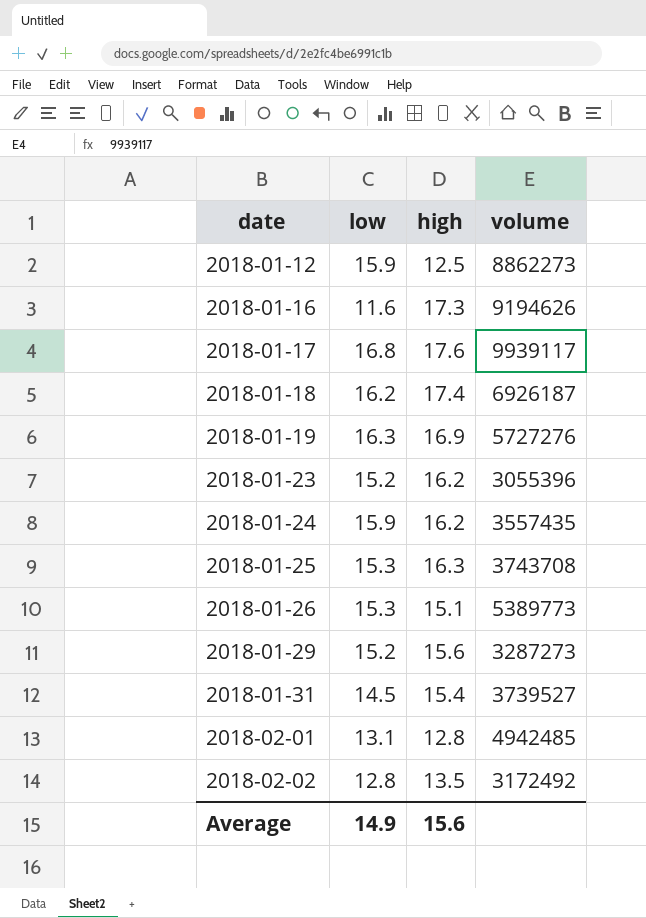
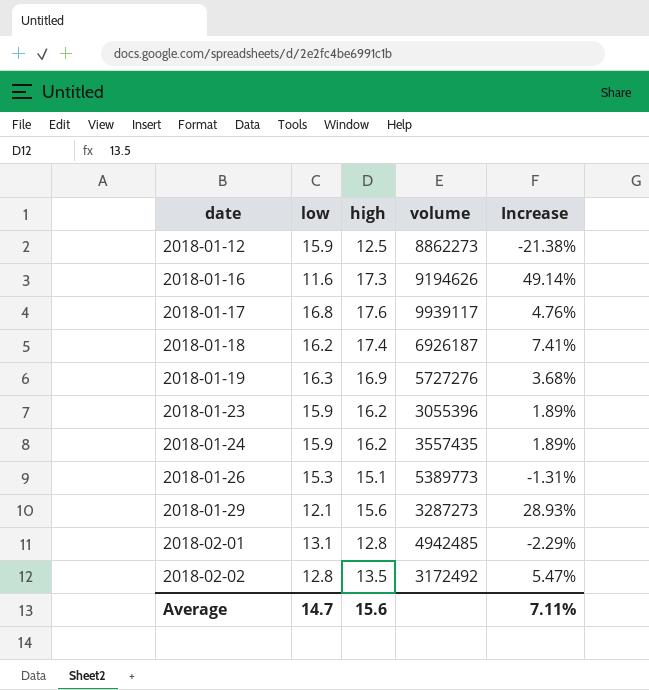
column Increase | formula: none -> ([high] - [low]) / [low]
row 2018-01-25: 15.3 | 16.3 | 3743708 -> none
row 2018-01-31: 14.5 | 15.4 | 3739527 -> none
2018-01-23 | low: 15.2 -> 15.9
2018-01-29 | low: 15.2 -> 12.1
Average | low: 14.9 -> 14.7

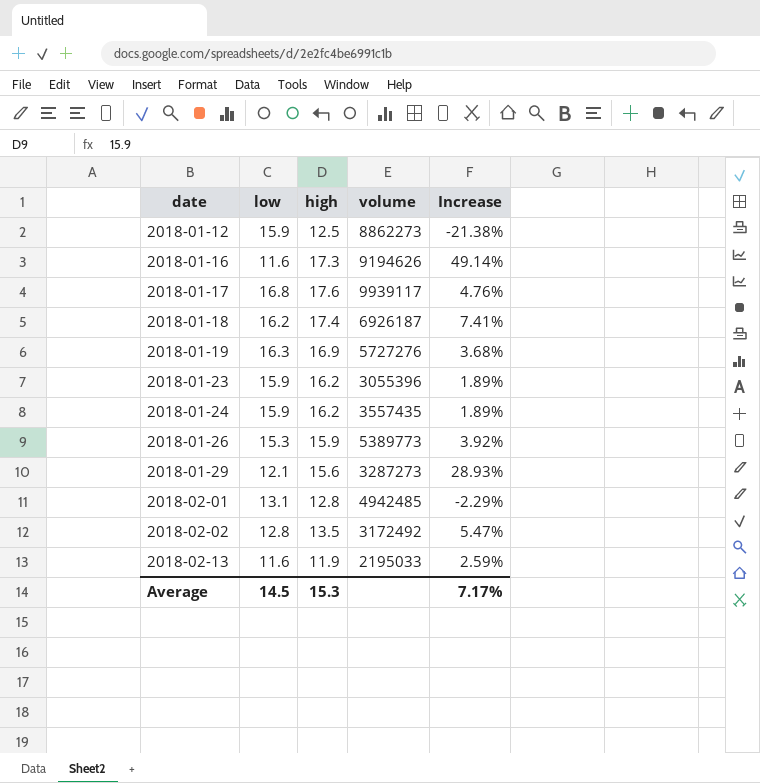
2018-01-26 | high: 15.1 -> 15.9
2018-01-26 | Increase: -1.31% -> 3.92%
row 2018-02-13: none -> 11.6 | 11.9 | 2195033 | 2.59%
Average | low: 14.7 -> 14.5
Average | high: 15.6 -> 15.3
Average | Increase: 7.11% -> 7.17%

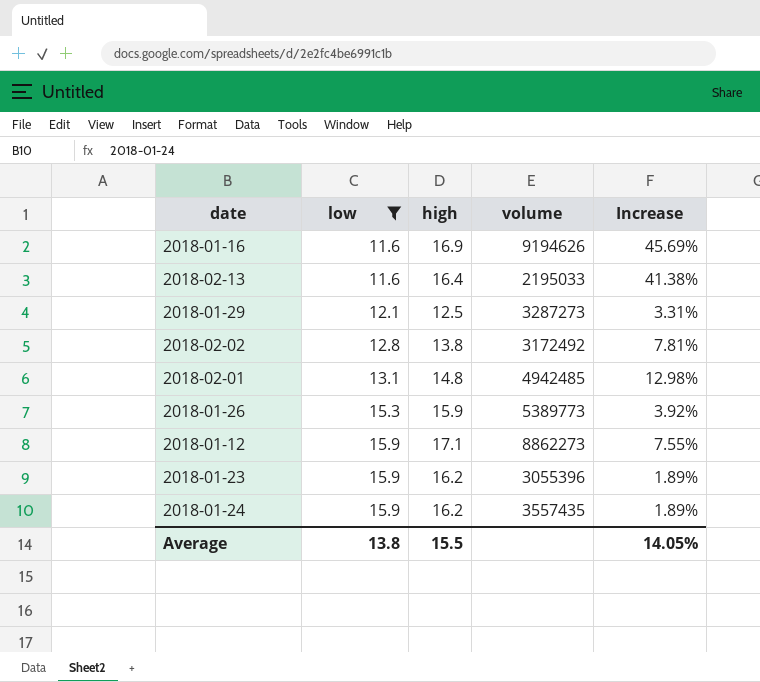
filter: none -> low <= 15.9
row order: date ascending -> low ascending
2018-01-16 | high: 17.3 -> 16.9
2018-01-16 | Increase: 49.14% -> 45.69%
2018-02-13 | high: 11.9 -> 16.4
2018-02-13 | Increase: 2.59% -> 41.38%
2018-01-29 | high: 15.6 -> 12.5
2018-01-29 | Increase: 28.93% -> 3.31%
2018-02-02 | high: 13.5 -> 13.8
2018-02-02 | Increase: 5.47% -> 7.81%
2018-02-01 | high: 12.8 -> 14.8
2018-02-01 | Increase: -2.29% -> 12.98%
2018-01-12 | high: 12.5 -> 17.1
2018-01-12 | Increase: -21.38% -> 7.55%
Average | low: 14.5 -> 13.8
Average | high: 15.3 -> 15.5
Average | Increase: 7.17% -> 14.05%

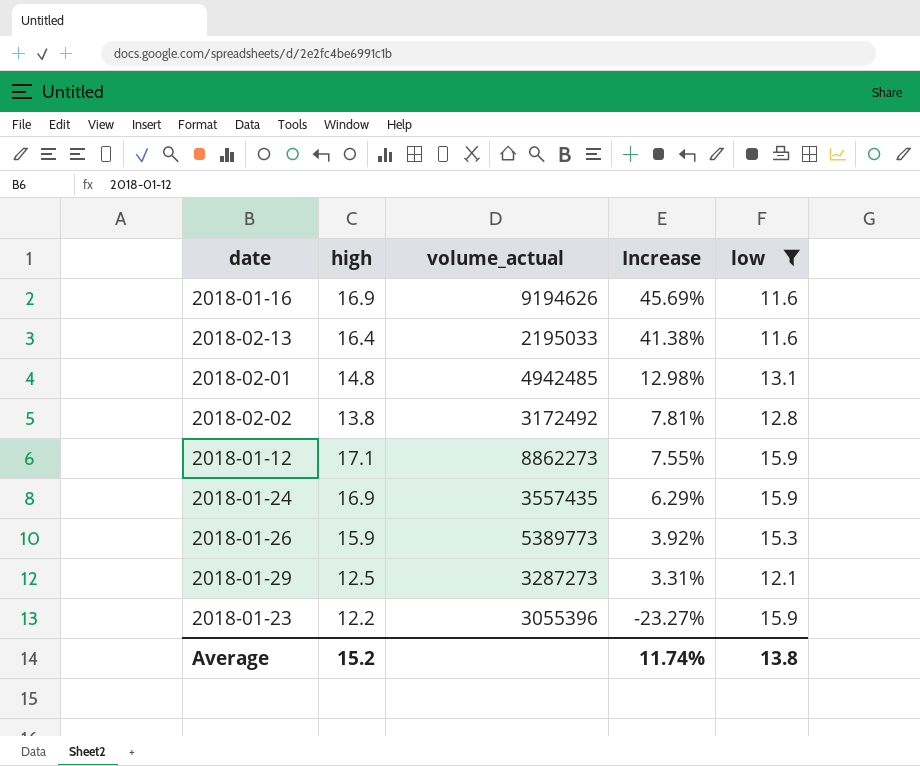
row order: low ascending -> Increase descending
column name: volume -> volume_actual
column low | position: 2 -> 5
2018-01-24 | high: 16.2 -> 16.9
2018-01-24 | Increase: 1.89% -> 6.29%
2018-01-23 | high: 16.2 -> 12.2
2018-01-23 | Increase: 1.89% -> -23.27%
Average | high: 15.5 -> 15.2
Average | Increase: 14.05% -> 11.74%

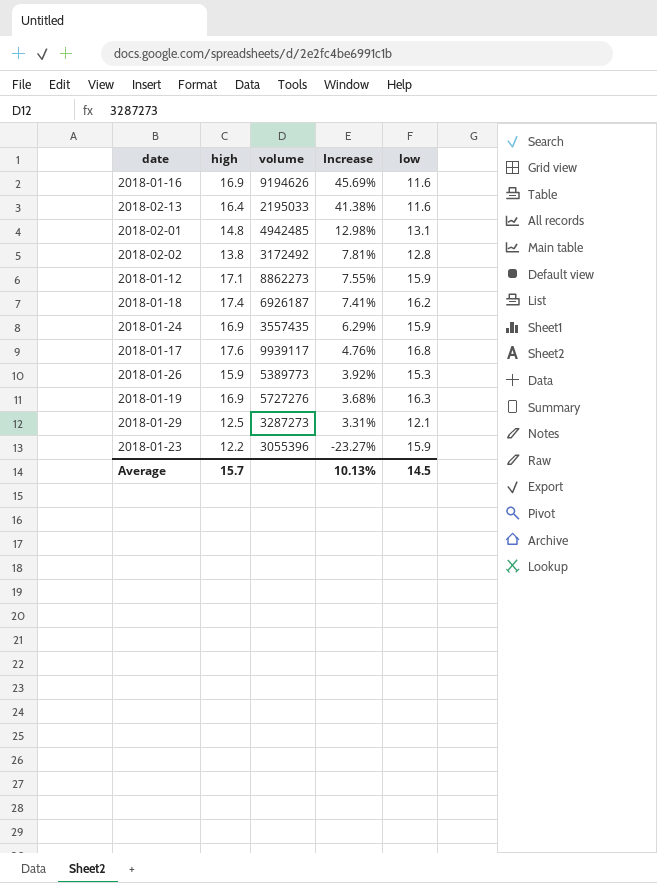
filter: low <= 15.9 -> none
column name: volume_actual -> volume
Average | high: 15.2 -> 15.7
Average | Increase: 11.74% -> 10.13%
Average | low: 13.8 -> 14.5

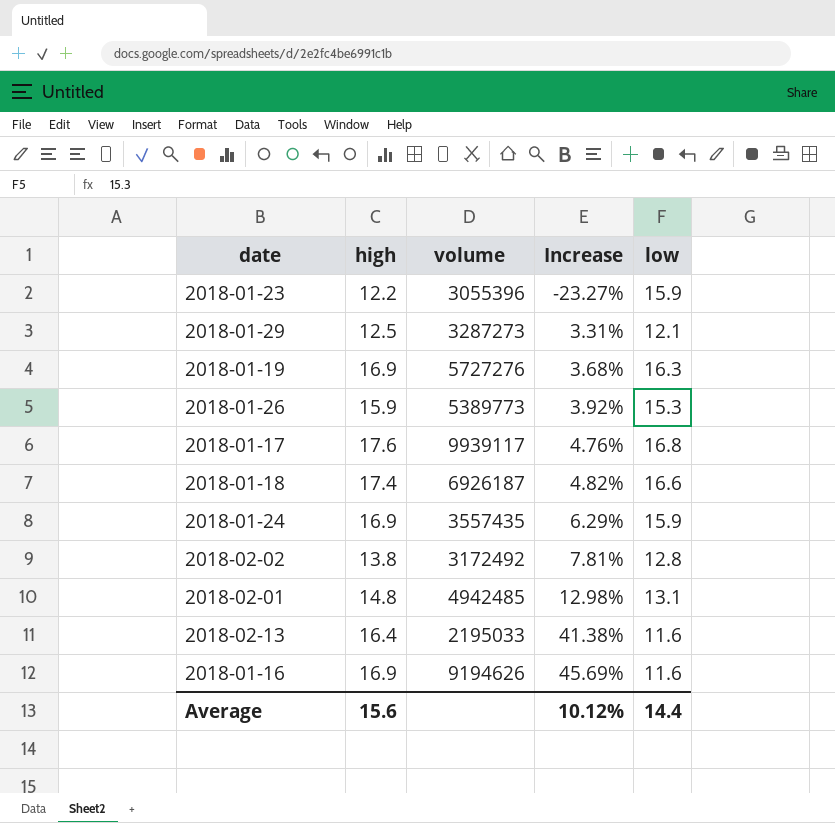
row order: Increase descending -> Increase ascending
row 2018-01-12: 17.1 | 8862273 | 7.55% | 15.9 -> none
2018-01-18 | Increase: 7.41% -> 4.82%
2018-01-18 | low: 16.2 -> 16.6
Average | high: 15.7 -> 15.6
Average | Increase: 10.13% -> 10.12%
Average | low: 14.5 -> 14.4

